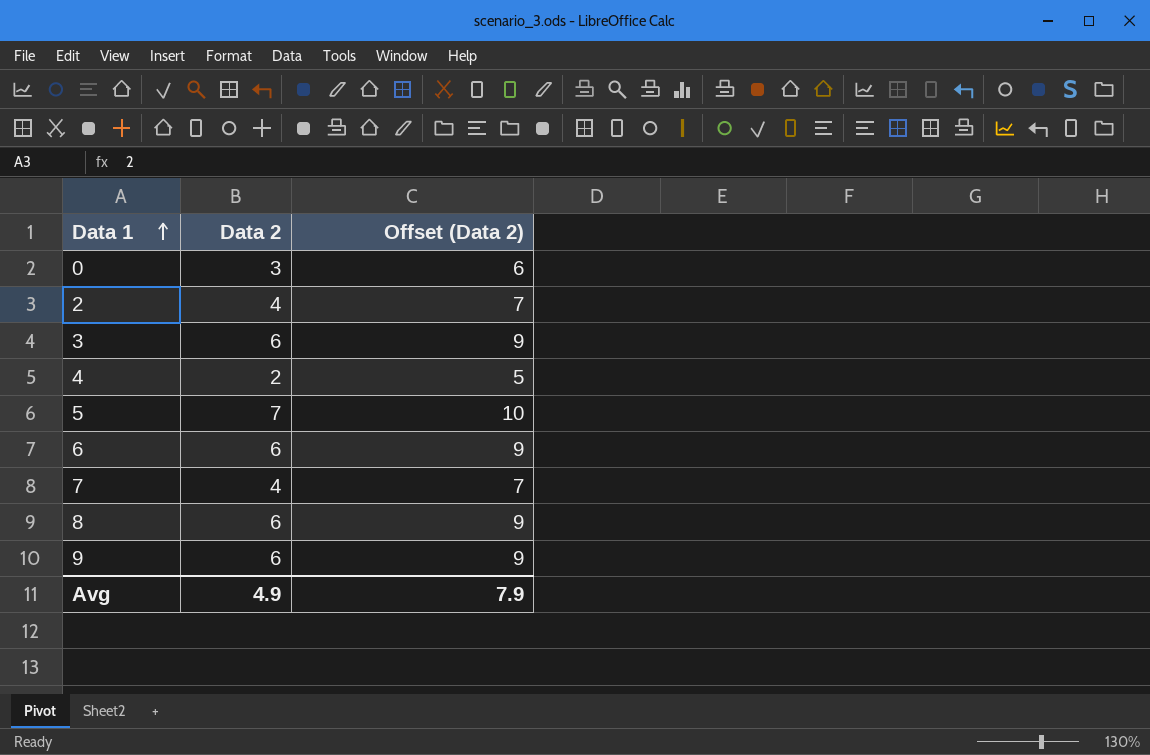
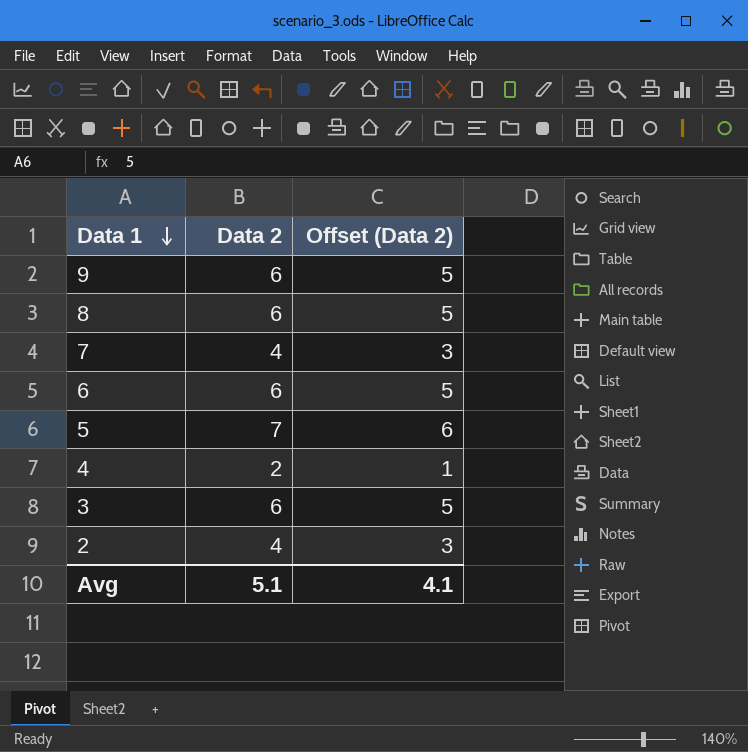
row order: Data 1 ascending -> Data 1 descending
column Offset (Data 2) | formula: [Data 2] + 3 -> [Data 2] - 1
row 0: 3 | 6 -> none
Avg | Data 2: 4.9 -> 5.1
Avg | Offset (Data 2): 7.9 -> 4.1

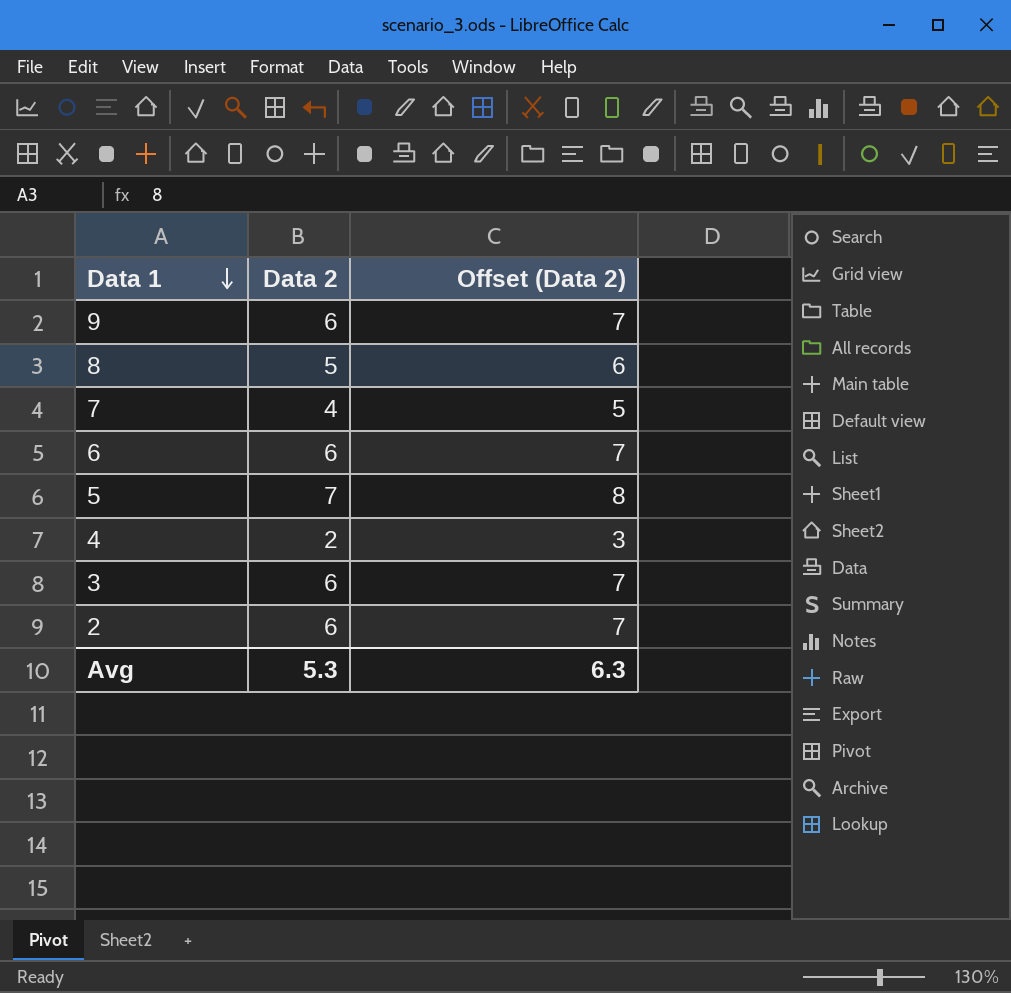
column Offset (Data 2) | formula: [Data 2] - 1 -> [Data 2] + 1
8 | Data 2: 6 -> 5
2 | Data 2: 4 -> 6
Avg | Data 2: 5.1 -> 5.3
Avg | Offset (Data 2): 4.1 -> 6.3

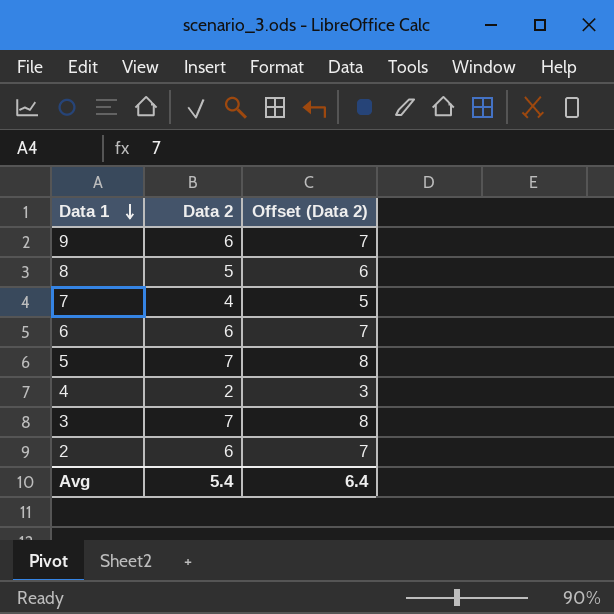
3 | Data 2: 6 -> 7
3 | Offset (Data 2): 7 -> 8
Avg | Data 2: 5.3 -> 5.4
Avg | Offset (Data 2): 6.3 -> 6.4

